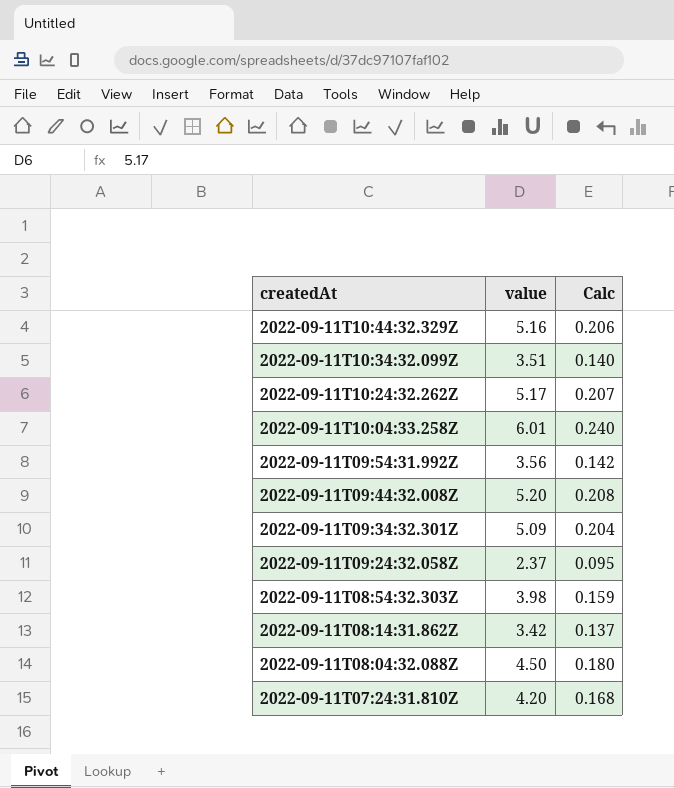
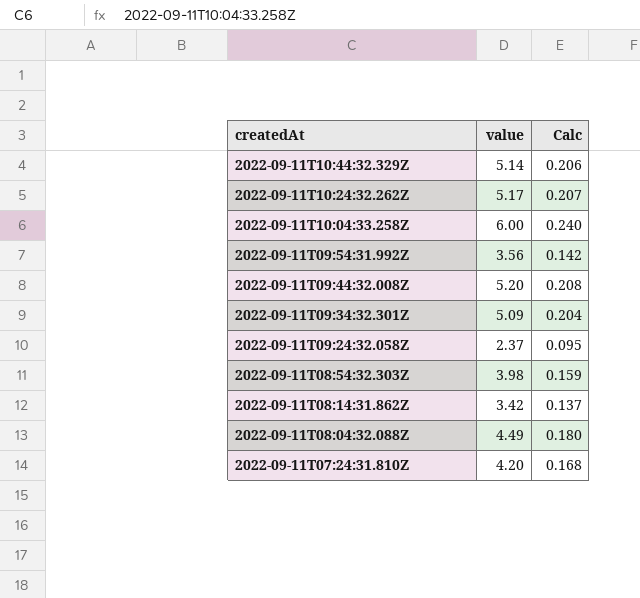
row 2022-09-11T10:34:32.099Z: 3.51 | 0.140 -> none
2022-09-11T10:44:32.329Z | value: 5.16 -> 5.14
2022-09-11T10:04:33.258Z | value: 6.01 -> 6.00
2022-09-11T08:04:32.088Z | value: 4.50 -> 4.49

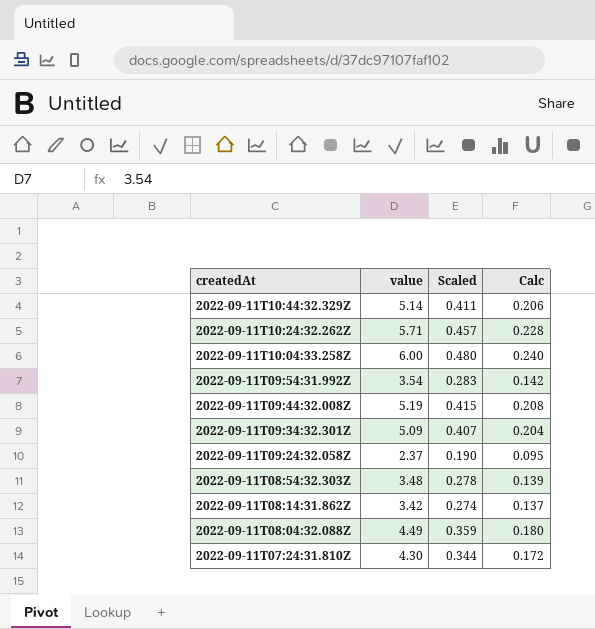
column Scaled | formula: none -> [value] * 0.08
2022-09-11T10:24:32.262Z | value: 5.17 -> 5.71
2022-09-11T10:24:32.262Z | Calc: 0.207 -> 0.228
2022-09-11T09:54:31.992Z | value: 3.56 -> 3.54
2022-09-11T09:44:32.008Z | value: 5.20 -> 5.19
2022-09-11T08:54:32.303Z | value: 3.98 -> 3.48
2022-09-11T08:54:32.303Z | Calc: 0.159 -> 0.139
2022-09-11T07:24:31.810Z | value: 4.20 -> 4.30
2022-09-11T07:24:31.810Z | Calc: 0.168 -> 0.172

